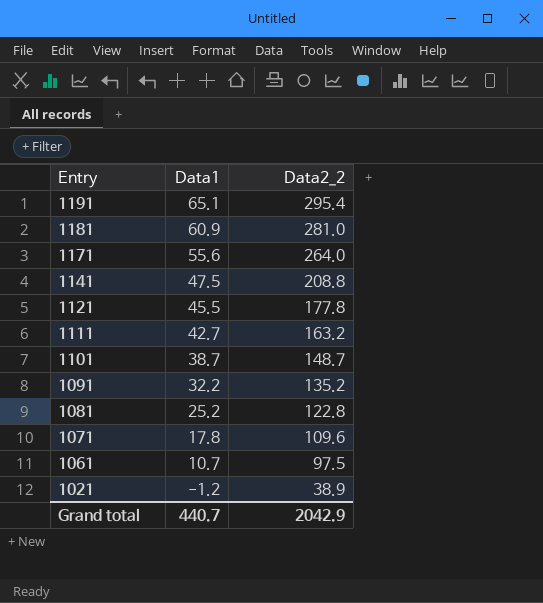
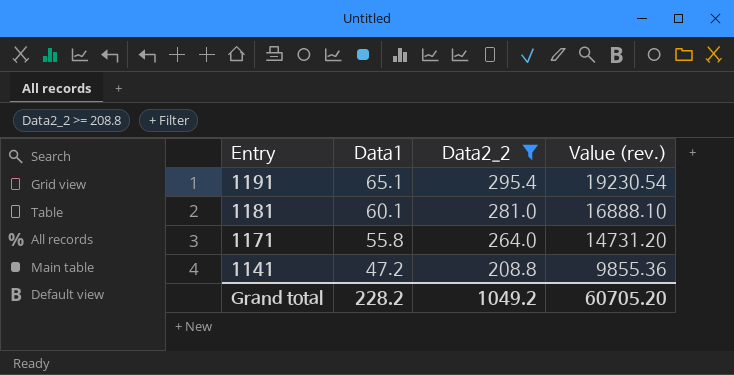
filter: none -> Data2_2 >= 208.8
column Value (rev.) | formula: none -> [Data1] * [Data2_2]
1181 | Data1: 60.9 -> 60.1
1171 | Data1: 55.6 -> 55.8
1141 | Data1: 47.5 -> 47.2
Grand total | Data1: 440.7 -> 228.2
Grand total | Data2_2: 2042.9 -> 1049.2

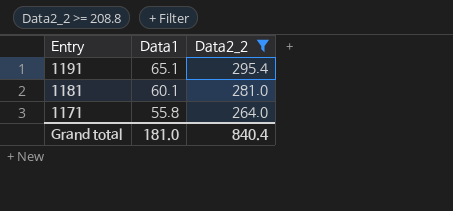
column Value (rev.) | formula: [Data1] * [Data2_2] -> none
row 1141: 47.2 | 208.8 | 9855.36 -> none
Grand total | Data1: 228.2 -> 181.0
Grand total | Data2_2: 1049.2 -> 840.4

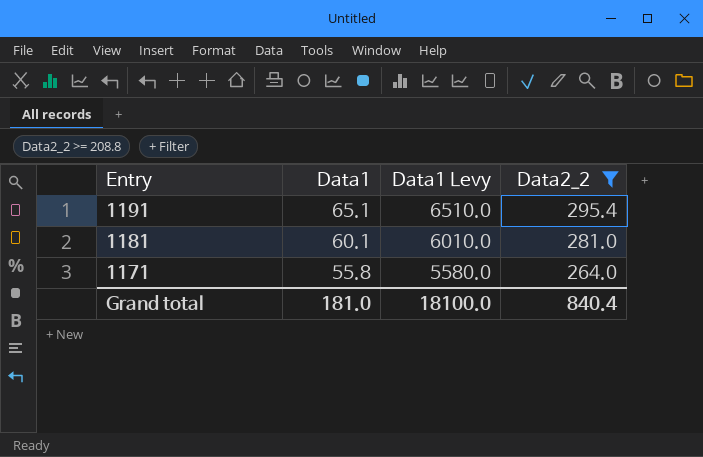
column Data1 Levy | formula: none -> [Data1] * 100

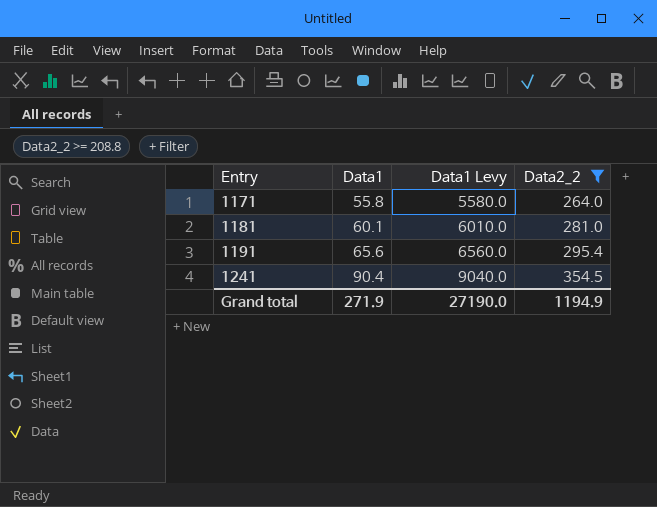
row order: Entry descending -> Entry ascending
1191 | Data1: 65.1 -> 65.6
1191 | Data1 Levy: 6510.0 -> 6560.0
row 1241: none -> 90.4 | 9040.0 | 354.5
Grand total | Data1: 181.0 -> 271.9
Grand total | Data1 Levy: 18100.0 -> 27190.0
Grand total | Data2_2: 840.4 -> 1194.9

